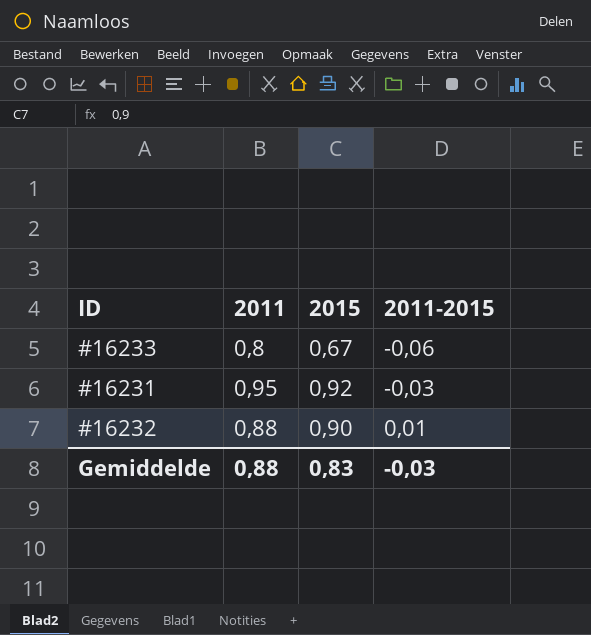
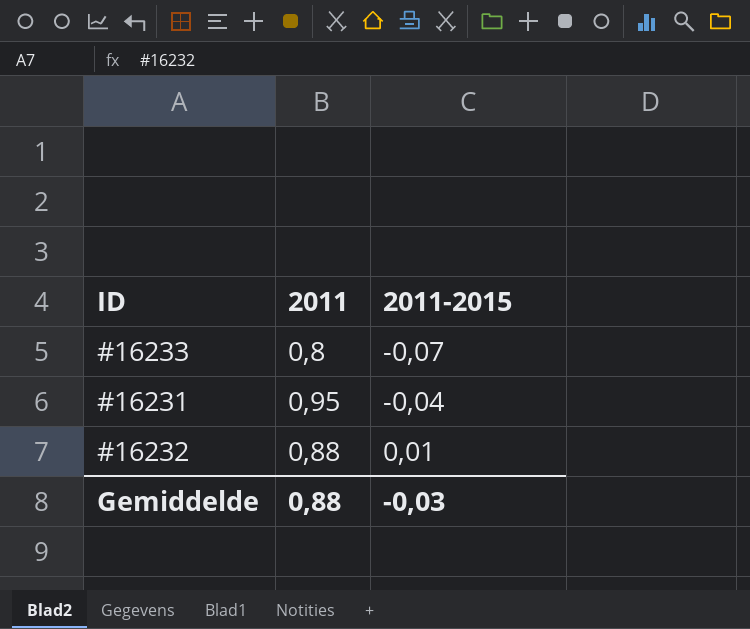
column 2015 | position: 3 -> none
#16233 | 2011-2015: -0,06 -> -0,07
#16231 | 2011-2015: -0,03 -> -0,04

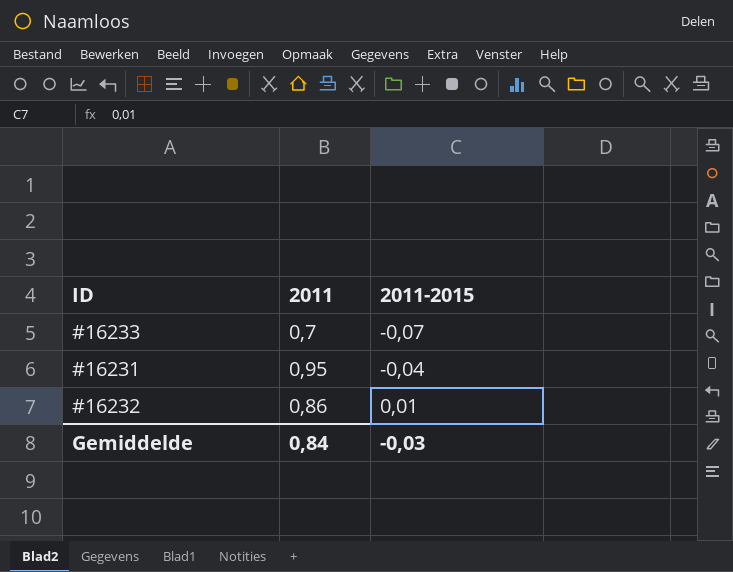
#16233 | 2011: 0,8 -> 0,7
#16232 | 2011: 0,88 -> 0,86
Gemiddelde | 2011: 0,88 -> 0,84

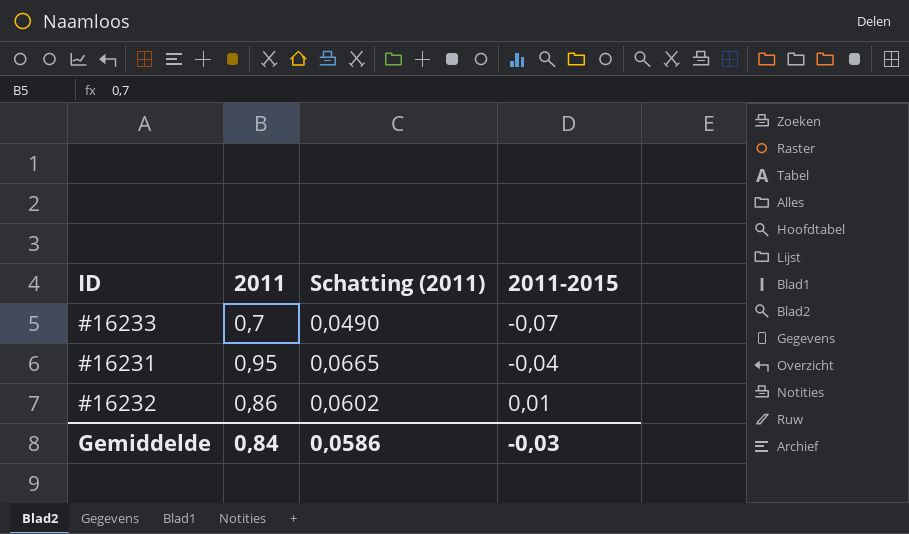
column Schatting (2011) | formula: none -> [2011] * 0,07

